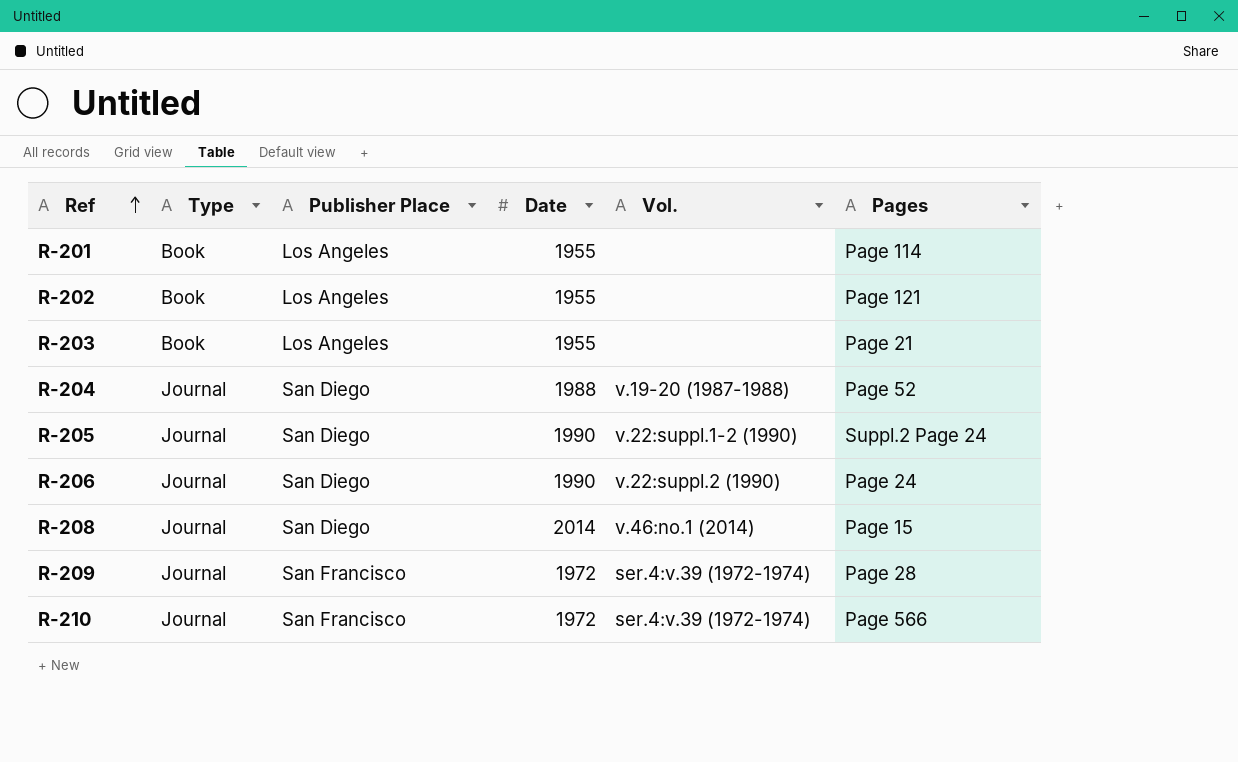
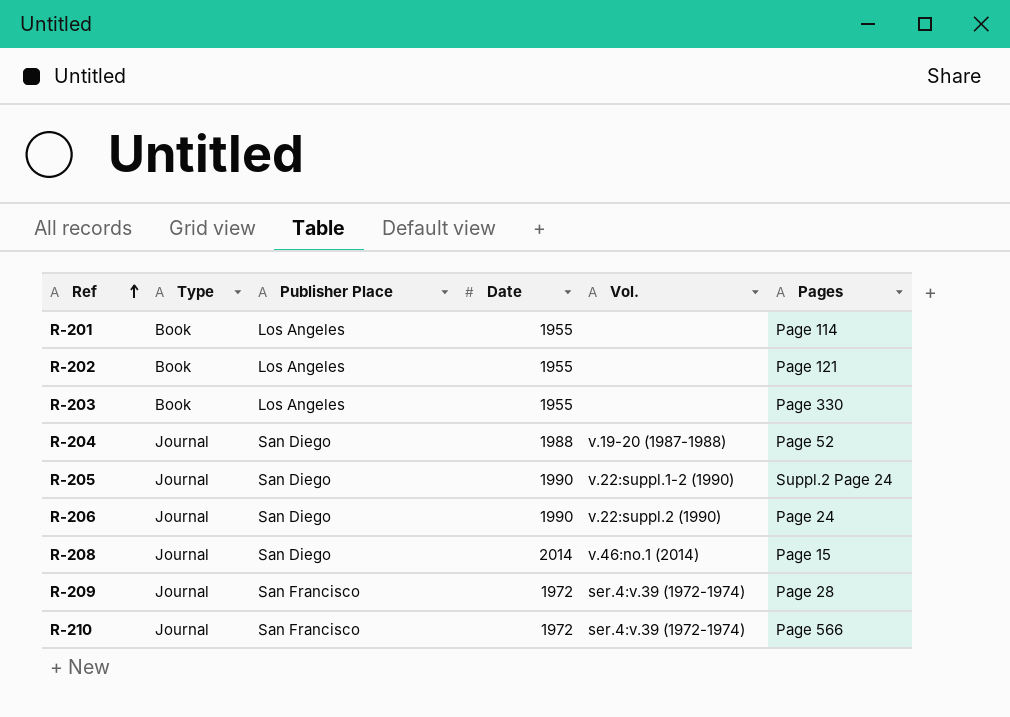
R-203 | Pages: Page 21 -> Page 330

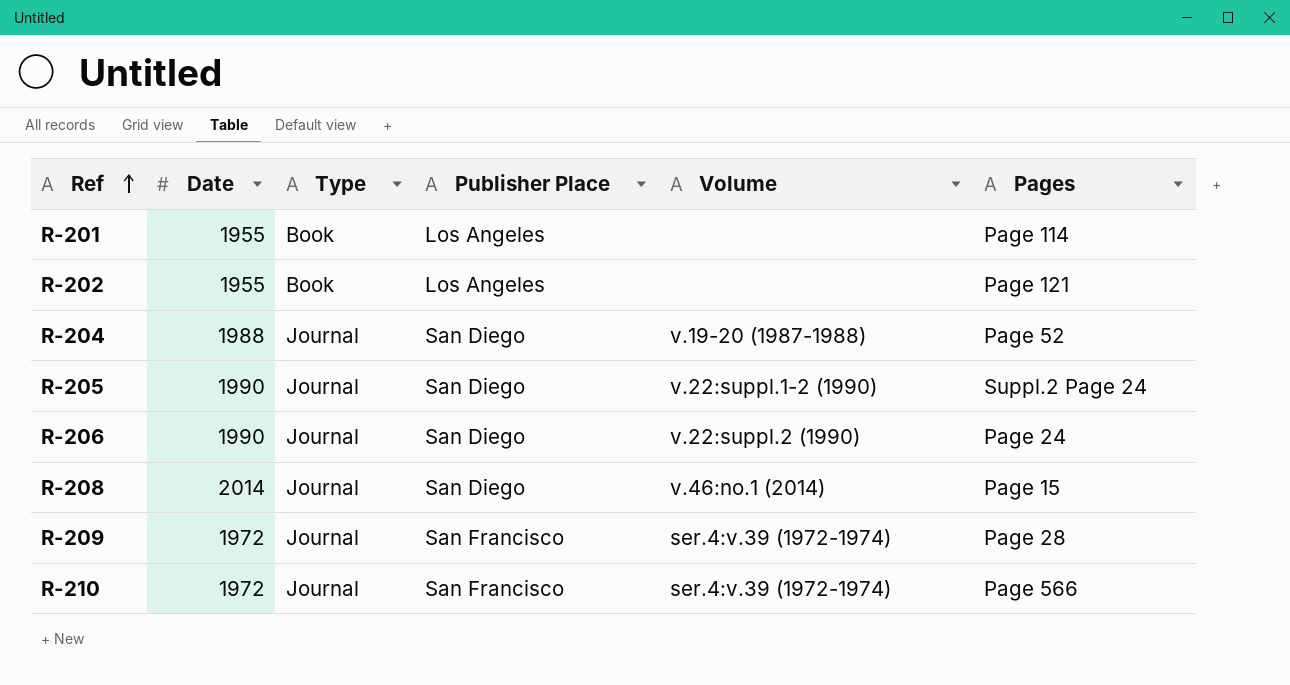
column Date | position: 4 -> 2
column name: Vol. -> Volume
row R-203: Book | Los Angeles | 1955 | none | Page 330 -> none

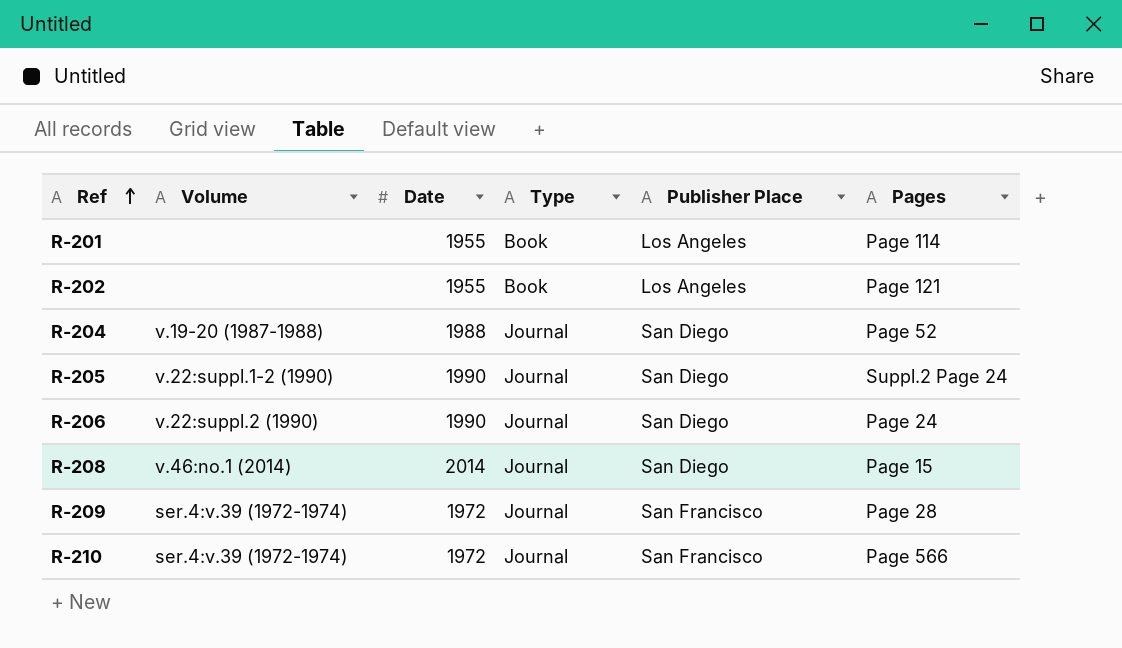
column Volume | position: 5 -> 2

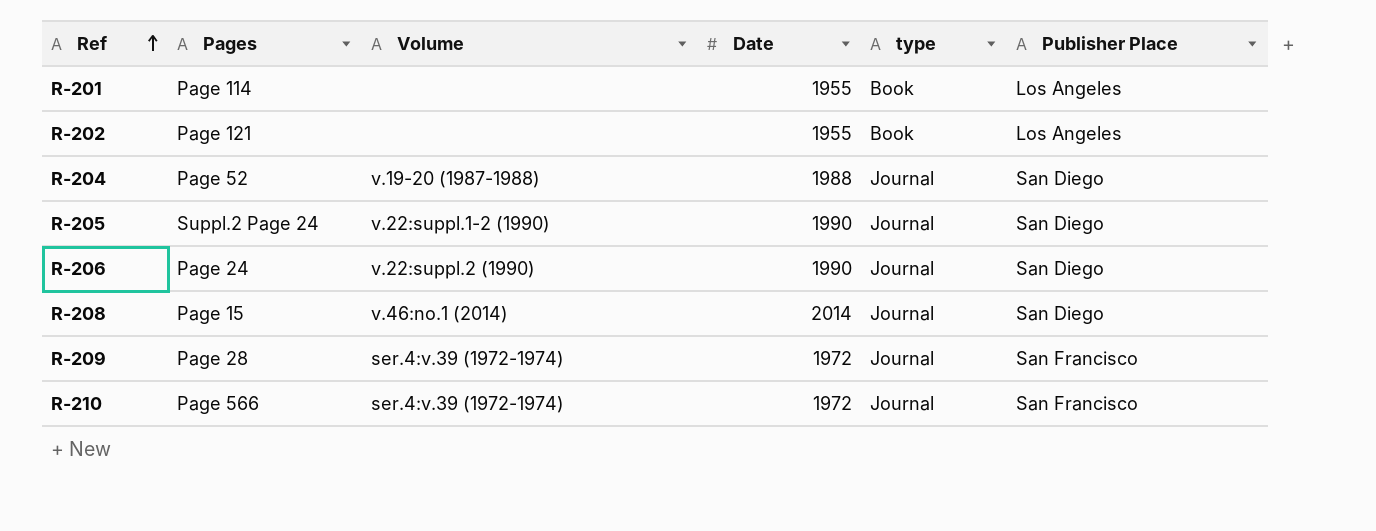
column Pages | position: 6 -> 2
column name: Type -> type

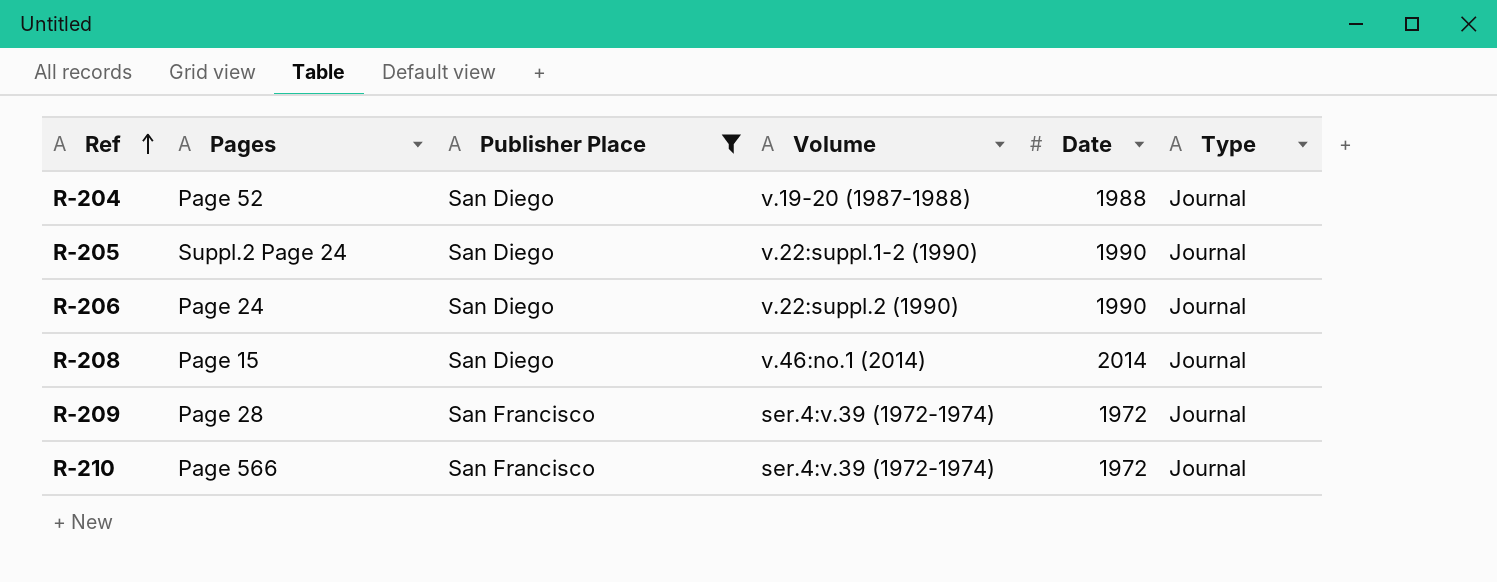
filter: none -> Publisher Place != Los Angeles
column Publisher Place | position: 6 -> 3
column name: type -> Type

